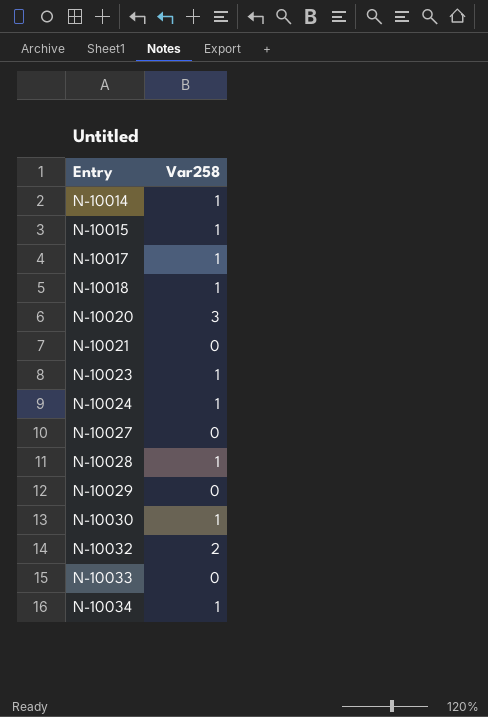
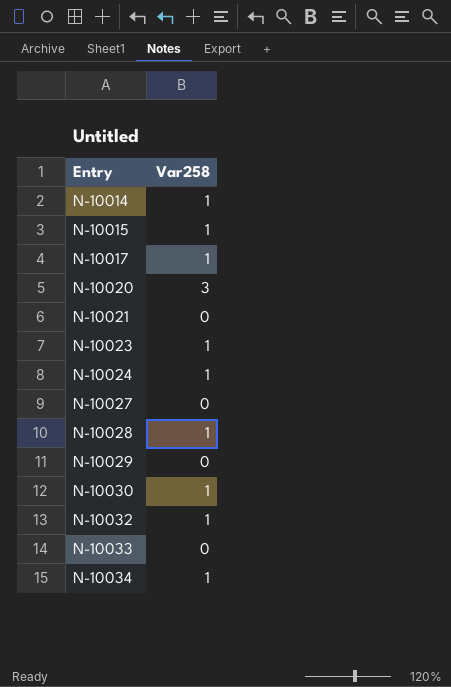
row N-10018: 1 -> none
N-10032 | Var258: 2 -> 1

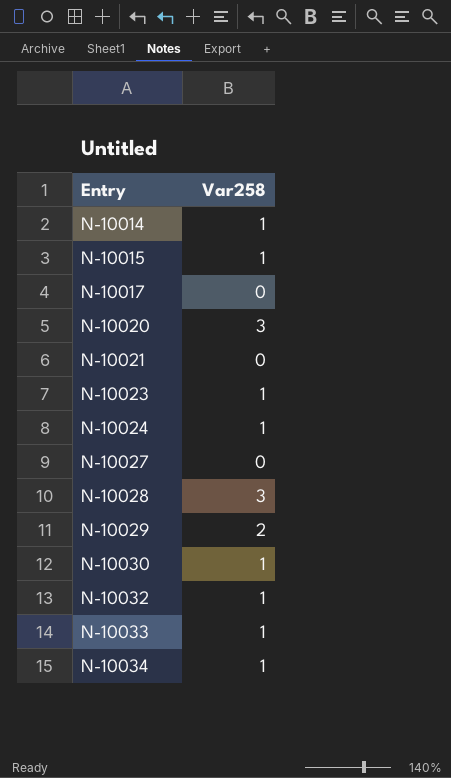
N-10017 | Var258: 1 -> 0
N-10028 | Var258: 1 -> 3
N-10029 | Var258: 0 -> 2
N-10033 | Var258: 0 -> 1

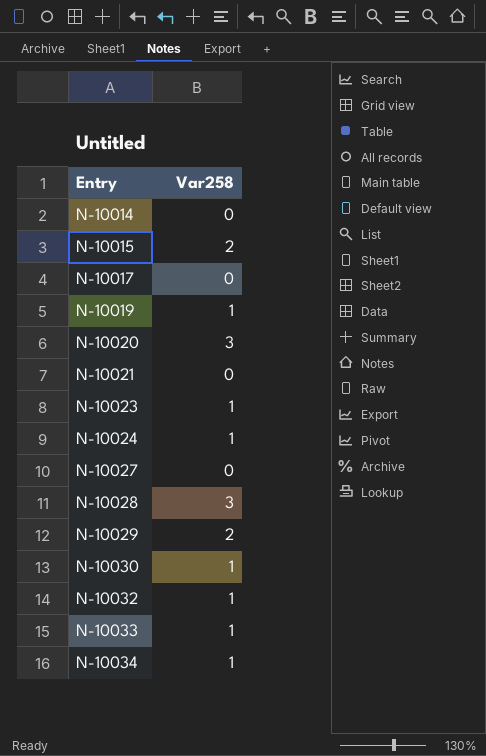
N-10014 | Var258: 1 -> 0
N-10015 | Var258: 1 -> 2
row N-10019: none -> 1

